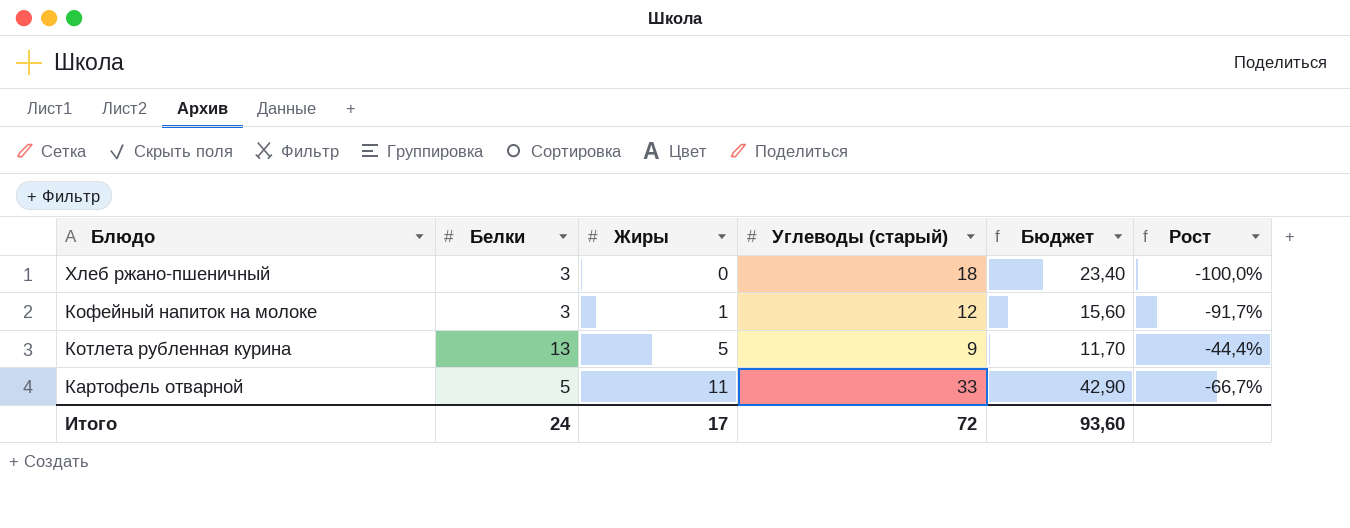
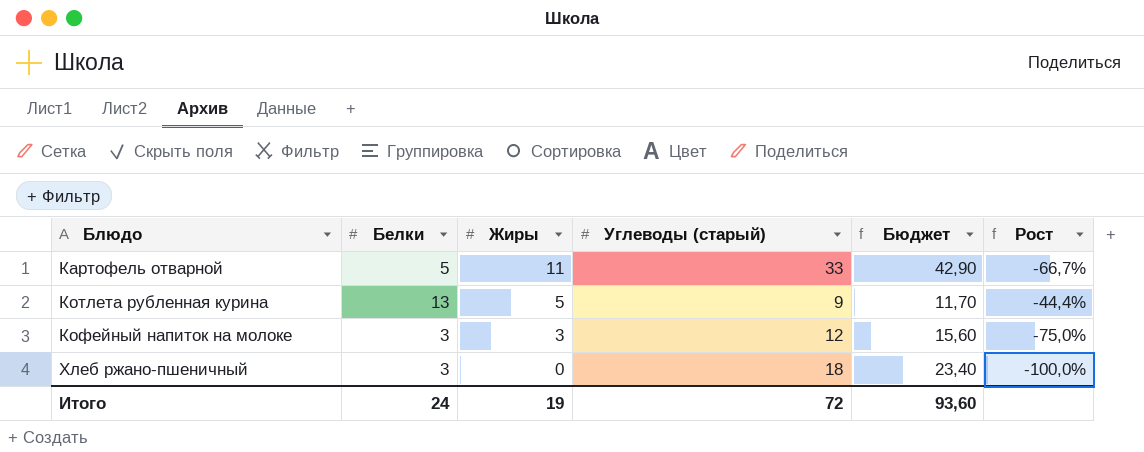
row order: Блюдо descending -> Блюдо ascending
Кофейный напиток на молоке | Жиры: 1 -> 3
Кофейный напиток на молоке | Рост: -91,7% -> -75,0%
Итого | Жиры: 17 -> 19

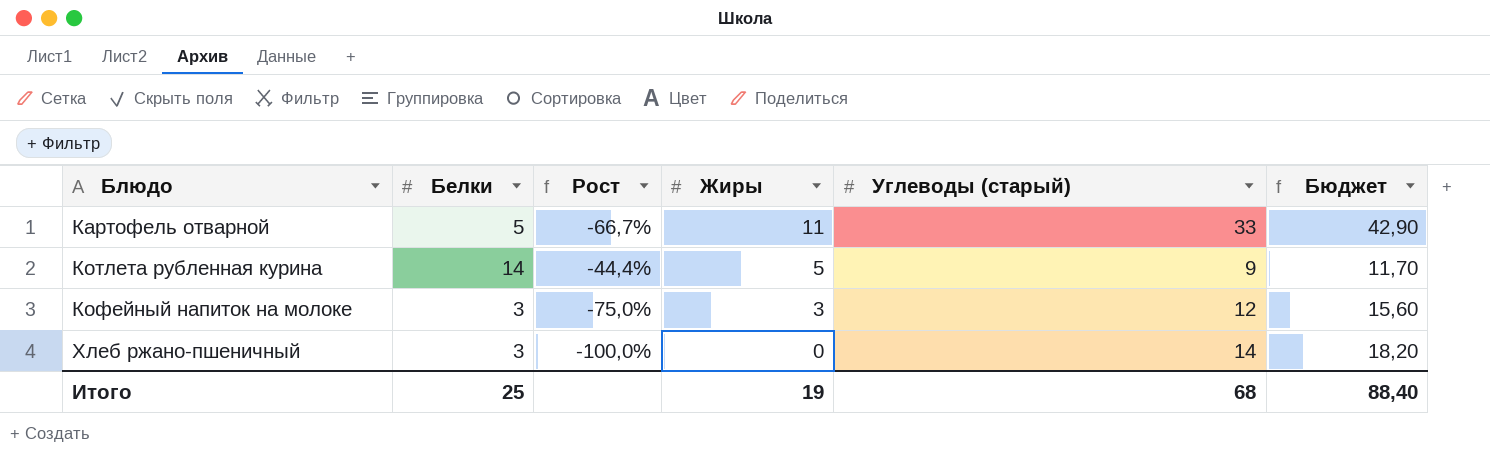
column Рост | position: 6 -> 3
Котлета рубленная курина | Белки: 13 -> 14
Хлеб ржано-пшеничный | Углеводы (старый): 18 -> 14
Хлеб ржано-пшеничный | Бюджет: 23,40 -> 18,20
Итого | Белки: 24 -> 25
Итого | Углеводы (старый): 72 -> 68
Итого | Бюджет: 93,60 -> 88,40

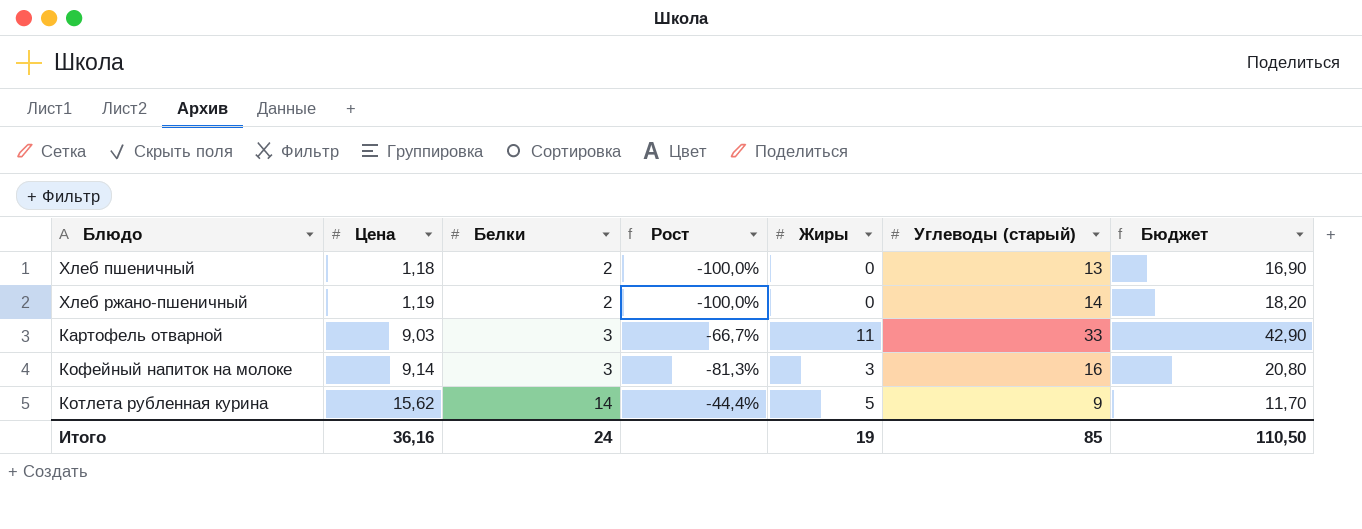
row order: Блюдо ascending -> Цена ascending
column Цена | position: none -> 2
row Хлеб пшеничный: none -> 1,18 | 2 | -100,0% | 0 | 13 | 16,90
Хлеб ржано-пшеничный | Белки: 3 -> 2
Картофель отварной | Белки: 5 -> 3
Кофейный напиток на молоке | Рост: -75,0% -> -81,3%
Кофейный напиток на молоке | Углеводы (старый): 12 -> 16
Кофейный напиток на молоке | Бюджет: 15,60 -> 20,80
Итого | Белки: 25 -> 24
Итого | Углеводы (старый): 68 -> 85
Итого | Бюджет: 88,40 -> 110,50

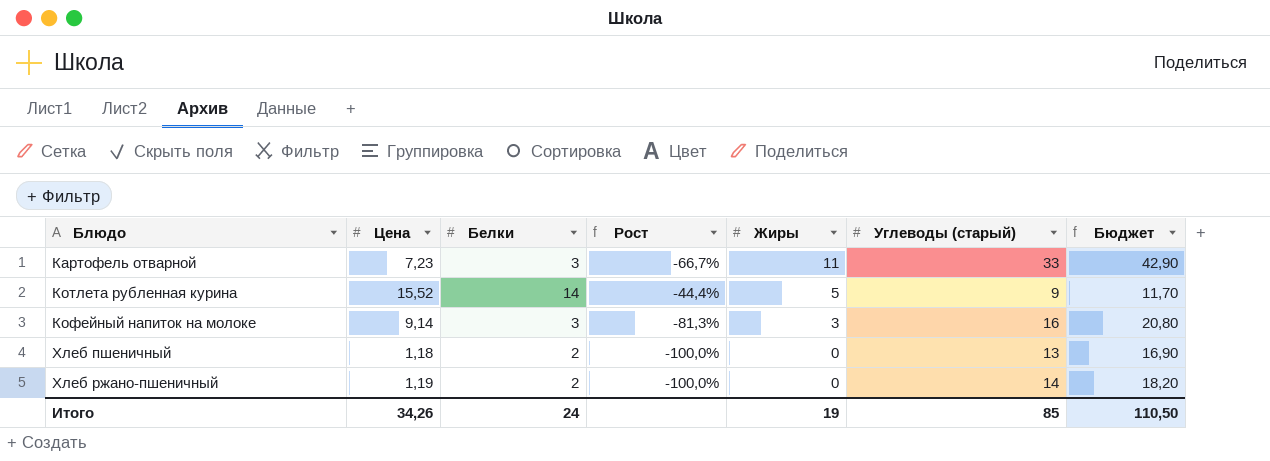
row order: Цена ascending -> Блюдо ascending
Картофель отварной | Цена: 9,03 -> 7,23
Котлета рубленная курина | Цена: 15,62 -> 15,52
Итого | Цена: 36,16 -> 34,26

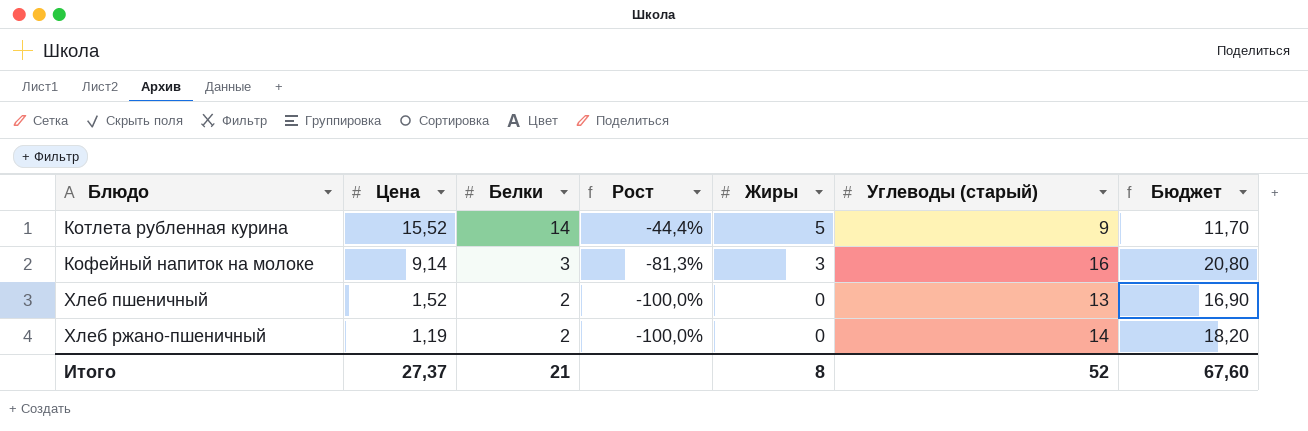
row Картофель отварной: 7,23 | 3 | -66,7% | 11 | 33 | 42,90 -> none
Хлеб пшеничный | Цена: 1,18 -> 1,52
Итого | Цена: 34,26 -> 27,37
Итого | Белки: 24 -> 21
Итого | Жиры: 19 -> 8
Итого | Углеводы (старый): 85 -> 52
Итого | Бюджет: 110,50 -> 67,60

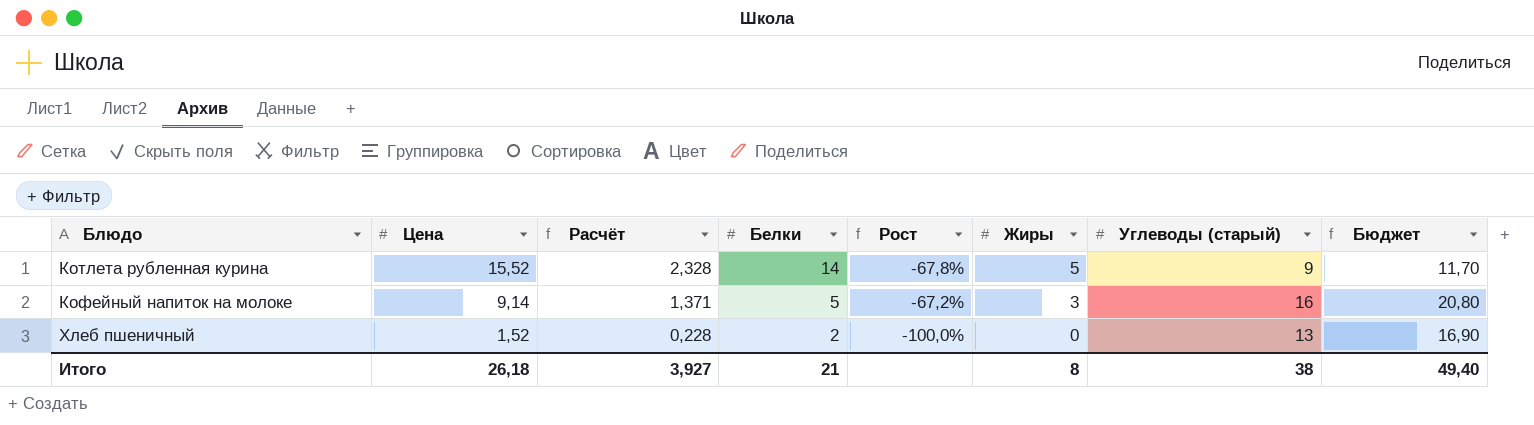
column Расчёт | formula: none -> [Цена] * 0,15
column Рост | formula: ([Жиры] - [Углеводы (старый)]) / [Углеводы (старый)] -> ([Жиры] - [Цена]) / [Цена]
row Хлеб ржано-пшеничный: 1,19 | 2 | -100,0% | 0 | 14 | 18,20 -> none
Кофейный напиток на молоке | Белки: 3 -> 5
Итого | Цена: 27,37 -> 26,18
Итого | Углеводы (старый): 52 -> 38
Итого | Бюджет: 67,60 -> 49,40

